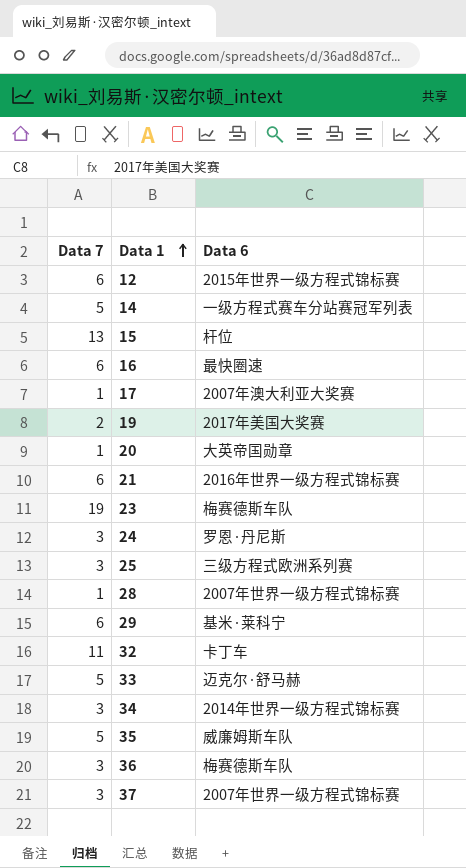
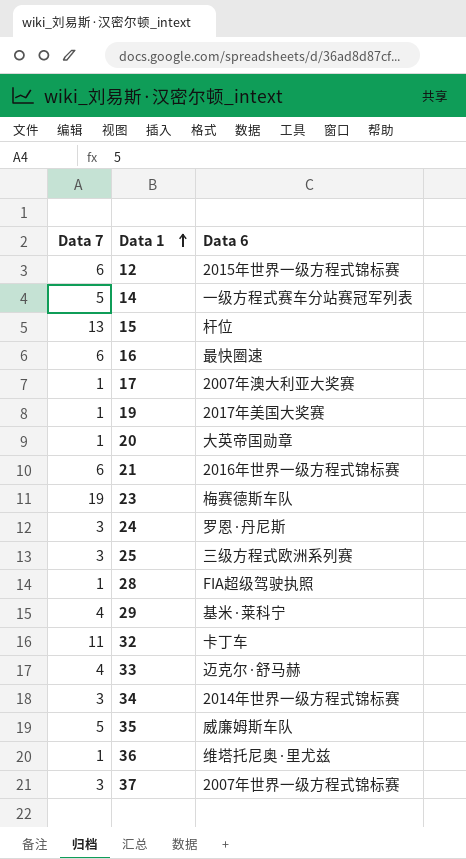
19 | Data 7: 2 -> 1
28 | Data 6: 2007年世界一级方程式锦标赛 -> FIA超级驾驶执照
29 | Data 7: 6 -> 4
33 | Data 7: 5 -> 4
36 | Data 7: 3 -> 1
36 | Data 6: 梅赛德斯车队 -> 维塔托尼奥·里尤兹

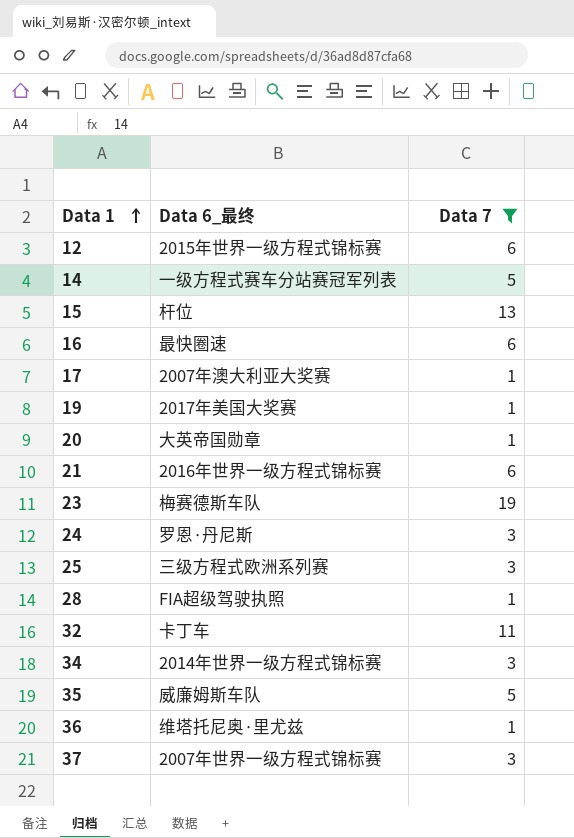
filter: none -> Data 7 != 4
column name: Data 6 -> Data 6_最终
column Data 7 | position: 1 -> 3

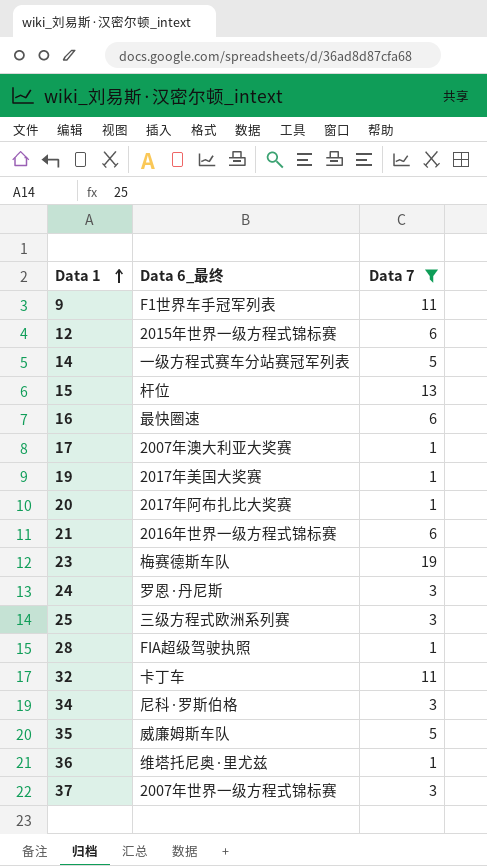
row 9: none -> F1世界车手冠军列表 | 11
20 | Data 6_最终: 大英帝国勋章 -> 2017年阿布扎比大奖赛
34 | Data 6_最终: 2014年世界一级方程式锦标赛 -> 尼科·罗斯伯格

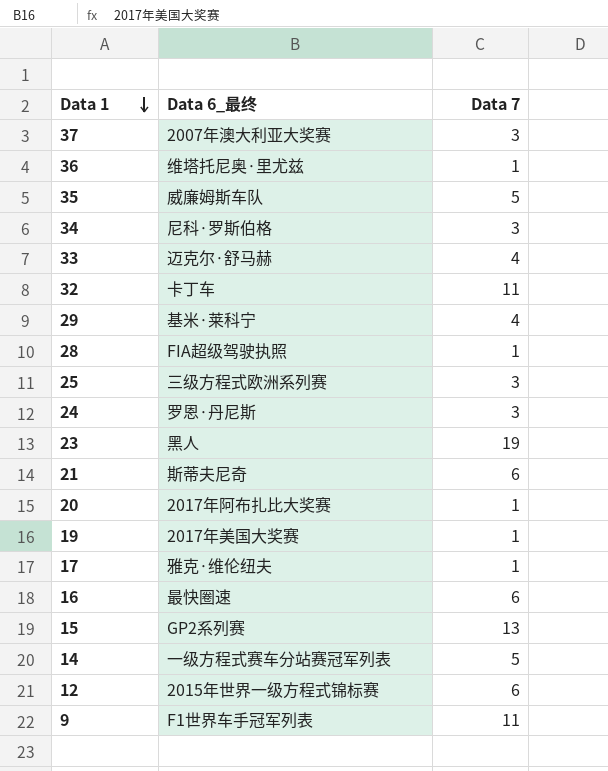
filter: Data 7 != 4 -> none
row order: Data 1 ascending -> Data 1 descending
37 | Data 6_最终: 2007年世界一级方程式锦标赛 -> 2007年澳大利亚大奖赛
23 | Data 6_最终: 梅赛德斯车队 -> 黑人
21 | Data 6_最终: 2016年世界一级方程式锦标赛 -> 斯蒂夫尼奇
17 | Data 6_最终: 2007年澳大利亚大奖赛 -> 雅克·维伦纽夫
15 | Data 6_最终: 杆位 -> GP2系列赛

